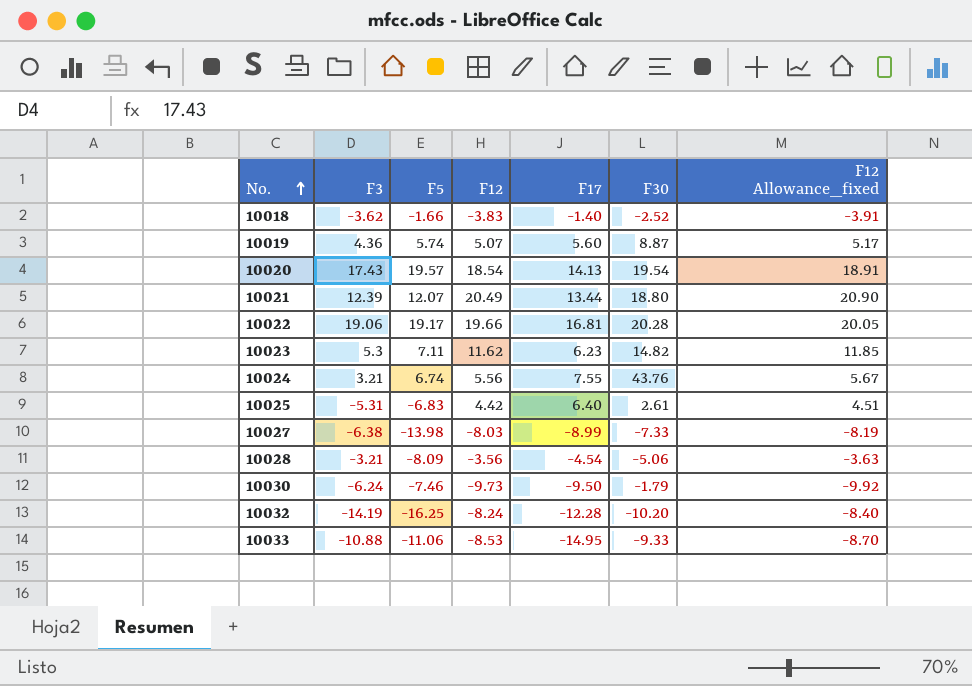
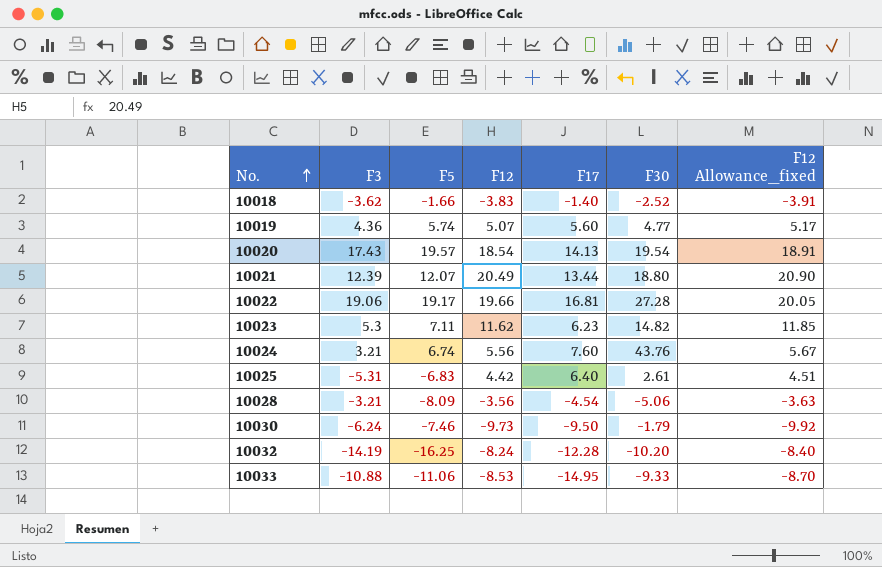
row 10027: -6.38 | -13.98 | -8.03 | -8.99 | -7.33 | -8.19 -> none
10019 | F30: 8.87 -> 4.77
10022 | F30: 20.28 -> 27.28
10024 | F17: 7.55 -> 7.60

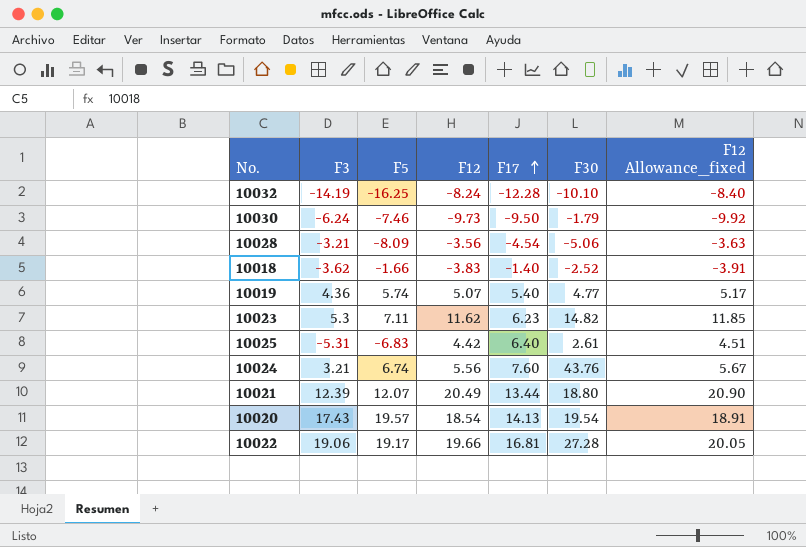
row order: No. ascending -> F17 ascending
row 10033: -10.88 | -11.06 | -8.53 | -14.95 | -9.33 | -8.70 -> none
10032 | F30: -10.20 -> -10.10
10019 | F17: 5.60 -> 5.40

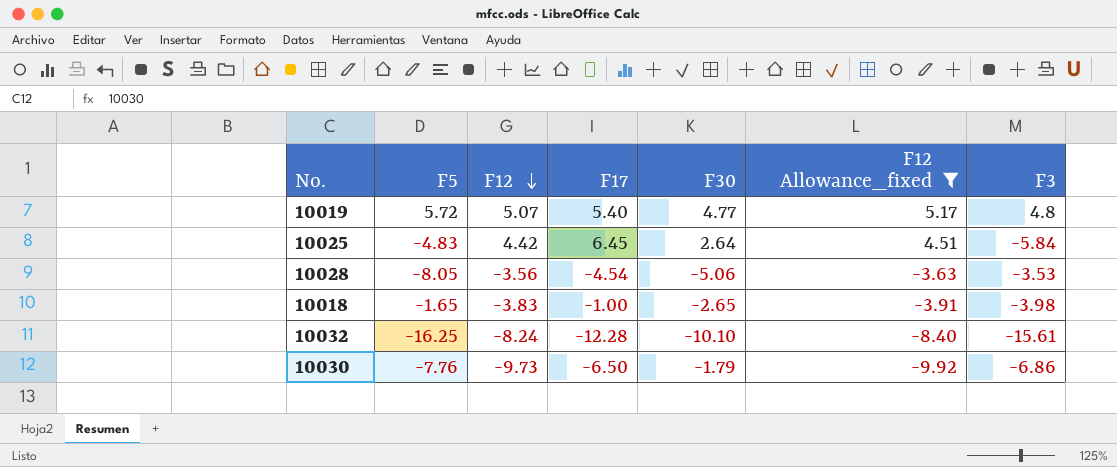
filter: none -> F12 Allowance_fixed <= 5.17
row order: F17 ascending -> F12 descending
column F3 | position: 2 -> 7
10019 | F5: 5.74 -> 5.72
10019 | F3: 4.36 -> 4.8
10025 | F5: -6.83 -> -4.83
10025 | F17: 6.40 -> 6.45
10025 | F30: 2.61 -> 2.64
10025 | F3: -5.31 -> -5.84
10028 | F5: -8.09 -> -8.05
10028 | F3: -3.21 -> -3.53
10018 | F5: -1.66 -> -1.65
10018 | F17: -1.40 -> -1.00
10018 | F30: -2.52 -> -2.65
10018 | F3: -3.62 -> -3.98
10032 | F3: -14.19 -> -15.61
10030 | F5: -7.46 -> -7.76
10030 | F17: -9.50 -> -6.50
10030 | F3: -6.24 -> -6.86

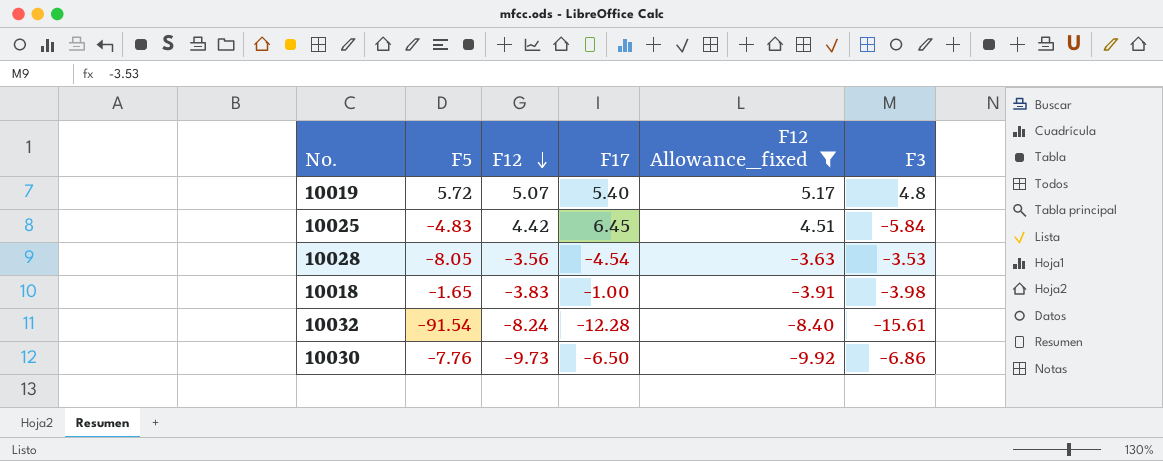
column F30 | position: 5 -> none
10032 | F5: -16.25 -> -91.54

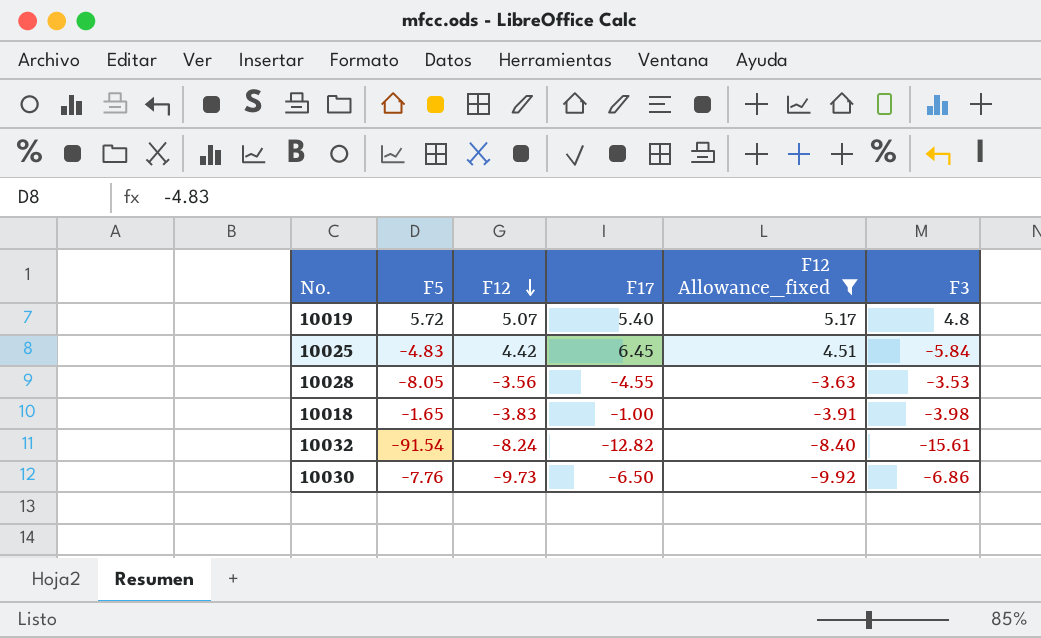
10028 | F17: -4.54 -> -4.55
10032 | F17: -12.28 -> -12.82

